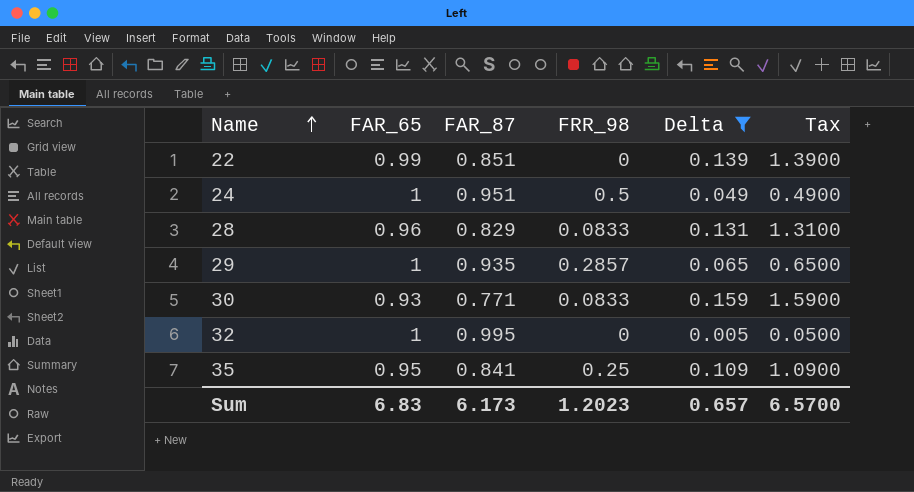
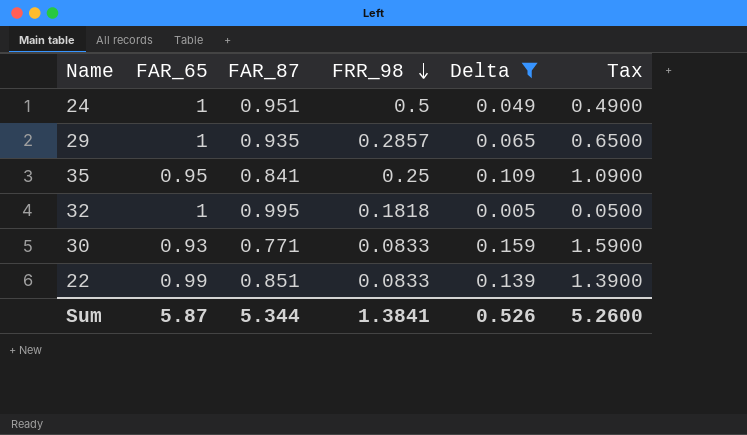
row order: Name ascending -> FRR_98 descending
row 28: 0.96 | 0.829 | 0.0833 | 0.131 | 1.3100 -> none
32 | FRR_98: 0 -> 0.1818
22 | FRR_98: 0 -> 0.0833
Sum | FAR_65: 6.83 -> 5.87
Sum | FAR_87: 6.173 -> 5.344
Sum | FRR_98: 1.2023 -> 1.3841
Sum | Delta: 0.657 -> 0.526
Sum | Tax: 6.5700 -> 5.2600

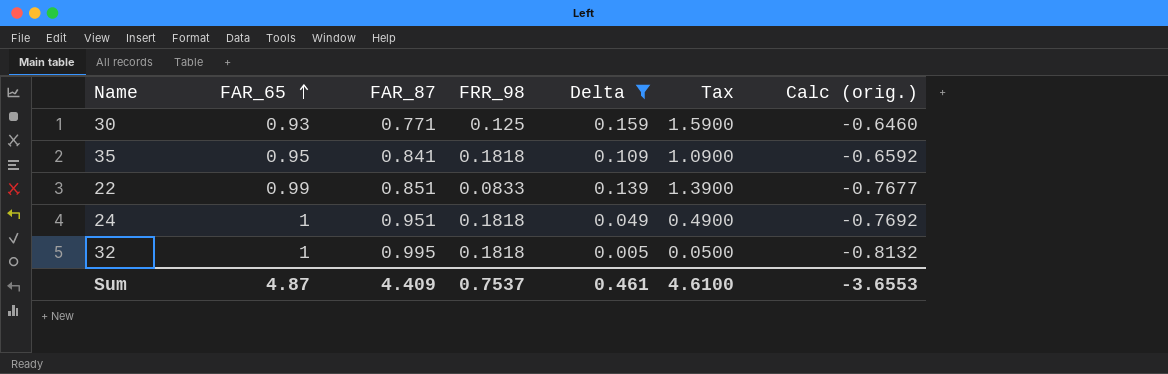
row order: FRR_98 descending -> FAR_65 ascending
column Calc (orig.) | formula: none -> [FRR_98] - [FAR_87]
row 29: 1 | 0.935 | 0.2857 | 0.065 | 0.6500 -> none
30 | FRR_98: 0.0833 -> 0.125
35 | FRR_98: 0.25 -> 0.1818
24 | FRR_98: 0.5 -> 0.1818
Sum | FAR_65: 5.87 -> 4.87
Sum | FAR_87: 5.344 -> 4.409
Sum | FRR_98: 1.3841 -> 0.7537
Sum | Delta: 0.526 -> 0.461
Sum | Tax: 5.2600 -> 4.6100

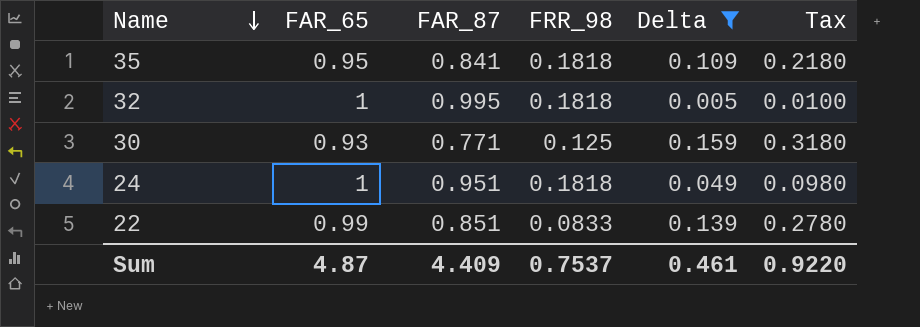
row order: FAR_65 ascending -> Name descending
column Calc (orig.) | formula: [FRR_98] - [FAR_87] -> none
column Tax | formula: [Delta] * 10 -> [Delta] * 2
Sum | Tax: 4.6100 -> 0.9220

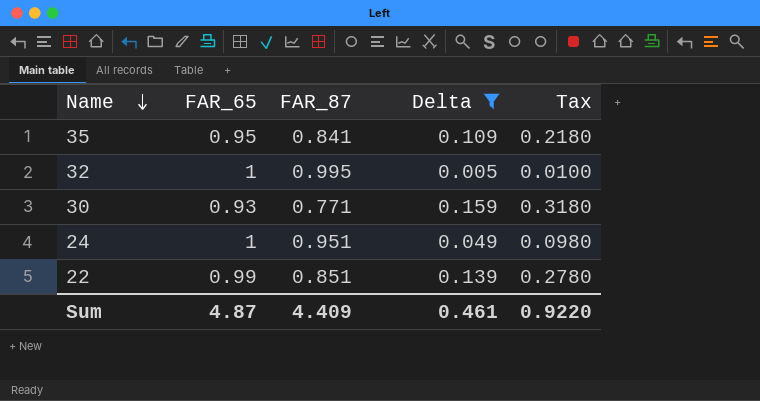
column FRR_98 | position: 4 -> none

